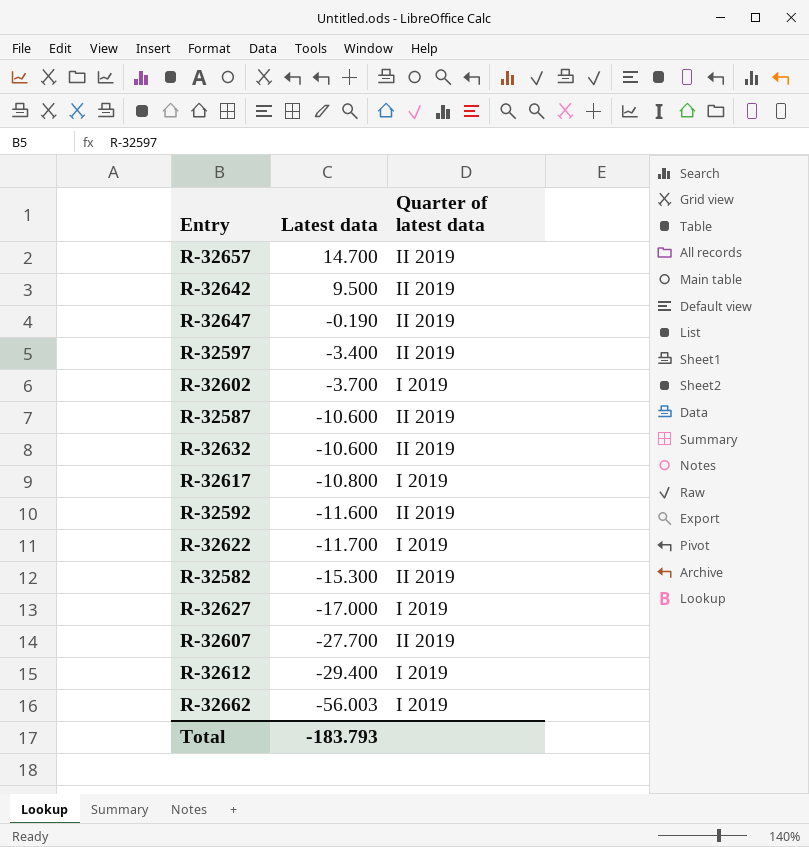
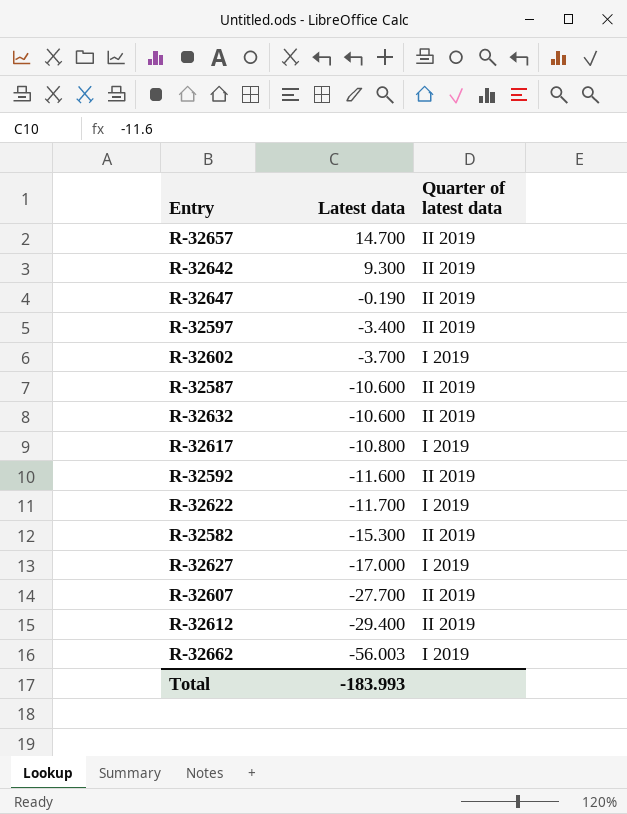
R-32642 | Latest data: 9.500 -> 9.300
R-32612 | Quarter of latest data: I 2019 -> II 2019
Total | Latest data: -183.793 -> -183.993

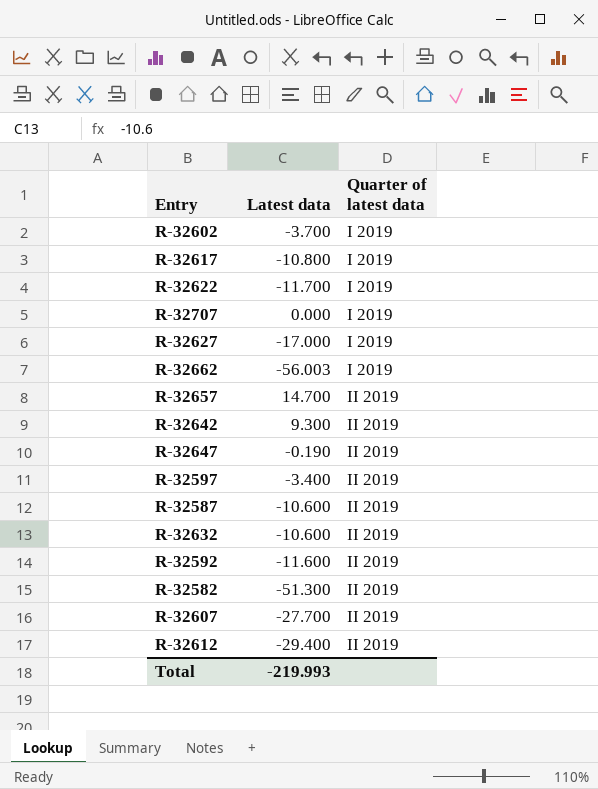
row order: Latest data descending -> Quarter of latest data ascending
row R-32707: none -> 0.000 | I 2019
R-32582 | Latest data: -15.300 -> -51.300
Total | Latest data: -183.993 -> -219.993

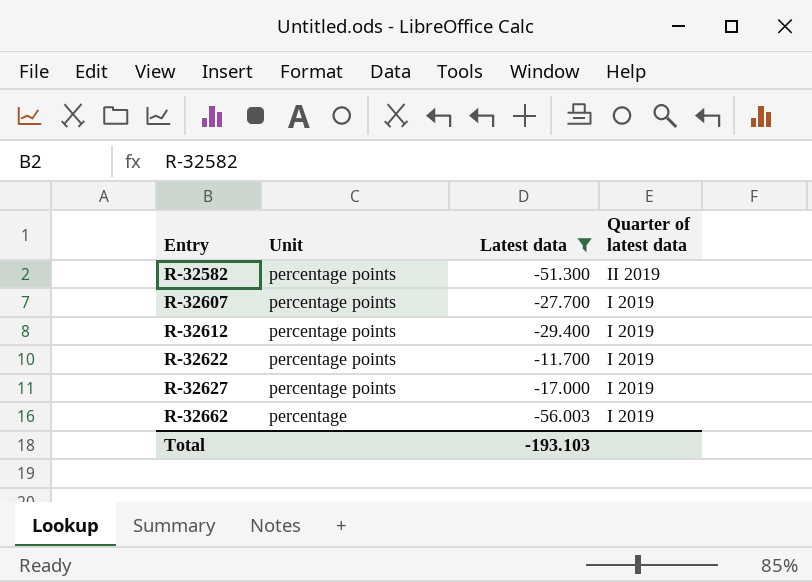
filter: none -> Latest data <= -11.700
row order: Quarter of latest data ascending -> Entry ascending
column Unit | position: none -> 2
R-32607 | Quarter of latest data: II 2019 -> I 2019
R-32612 | Quarter of latest data: II 2019 -> I 2019
Total | Latest data: -219.993 -> -193.103

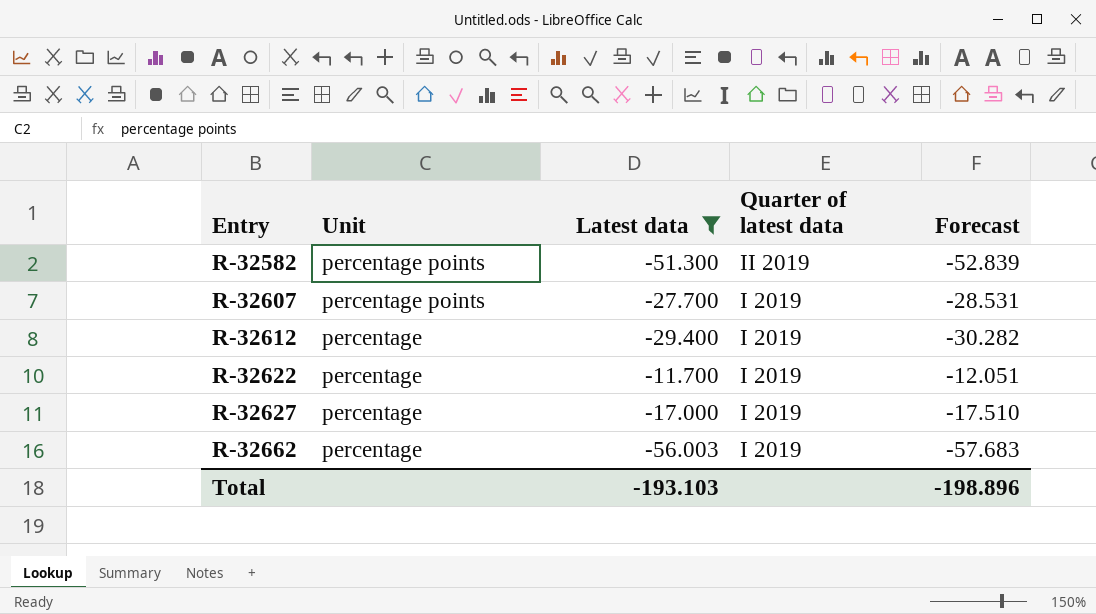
column Forecast | formula: none -> [Latest data] * 1.03
R-32612 | Unit: percentage points -> percentage
R-32622 | Unit: percentage points -> percentage
R-32627 | Unit: percentage points -> percentage

